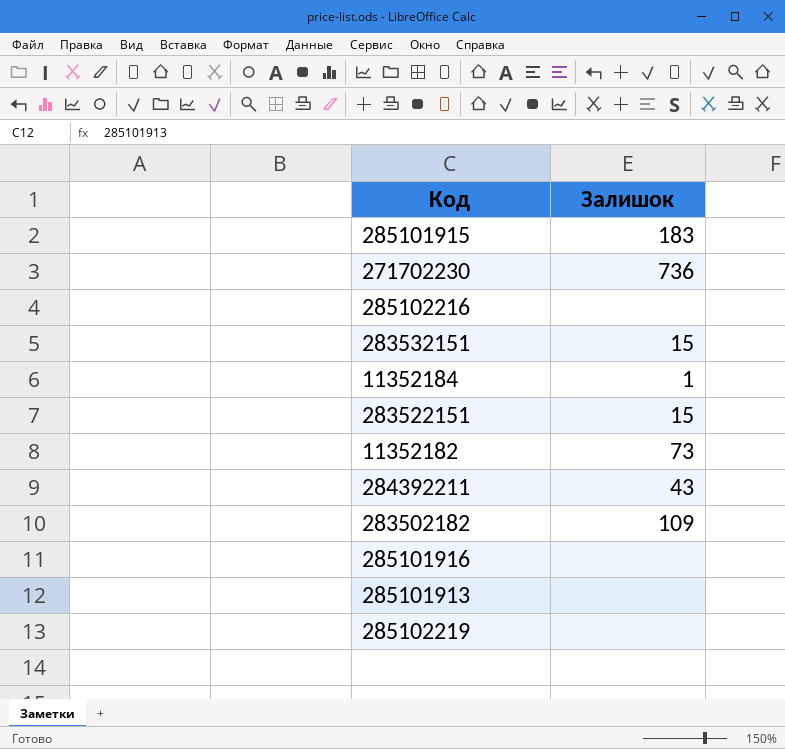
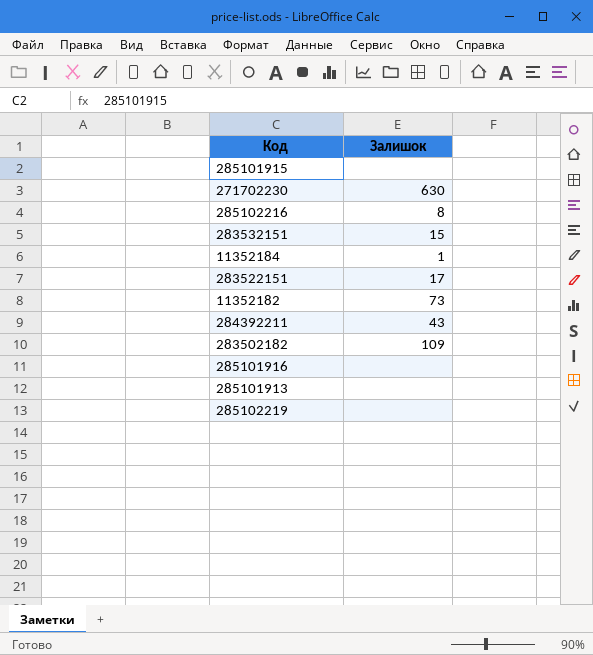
285101915 | Залишок: 183 -> none
271702230 | Залишок: 736 -> 630
285102216 | Залишок: none -> 8
283522151 | Залишок: 15 -> 17

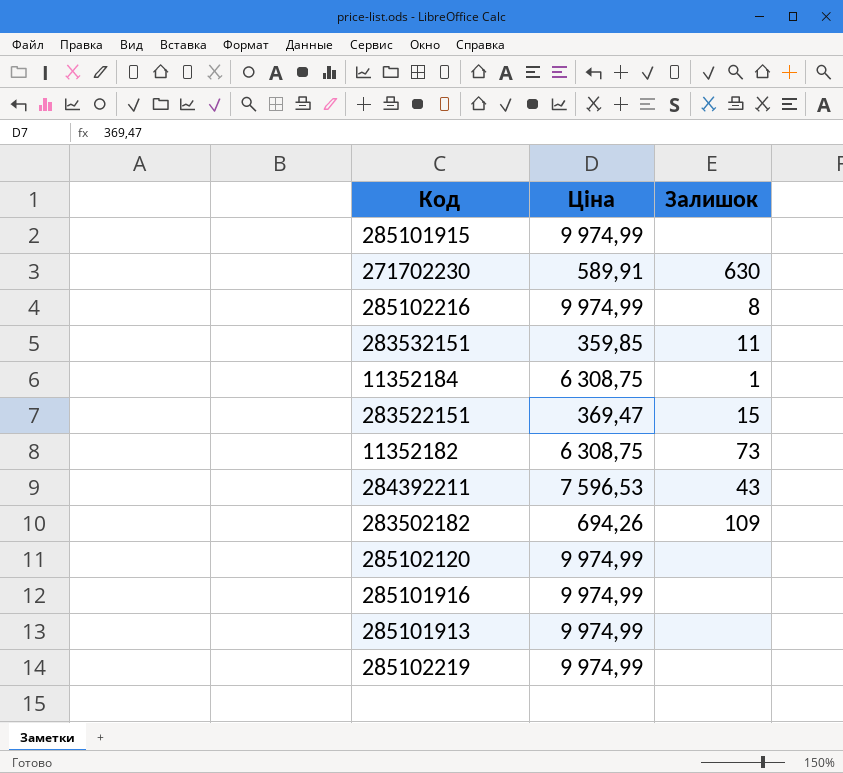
column Ціна | position: none -> 2
283532151 | Залишок: 15 -> 11
283522151 | Залишок: 17 -> 15
row 285102120: none -> 9 974,99 | none

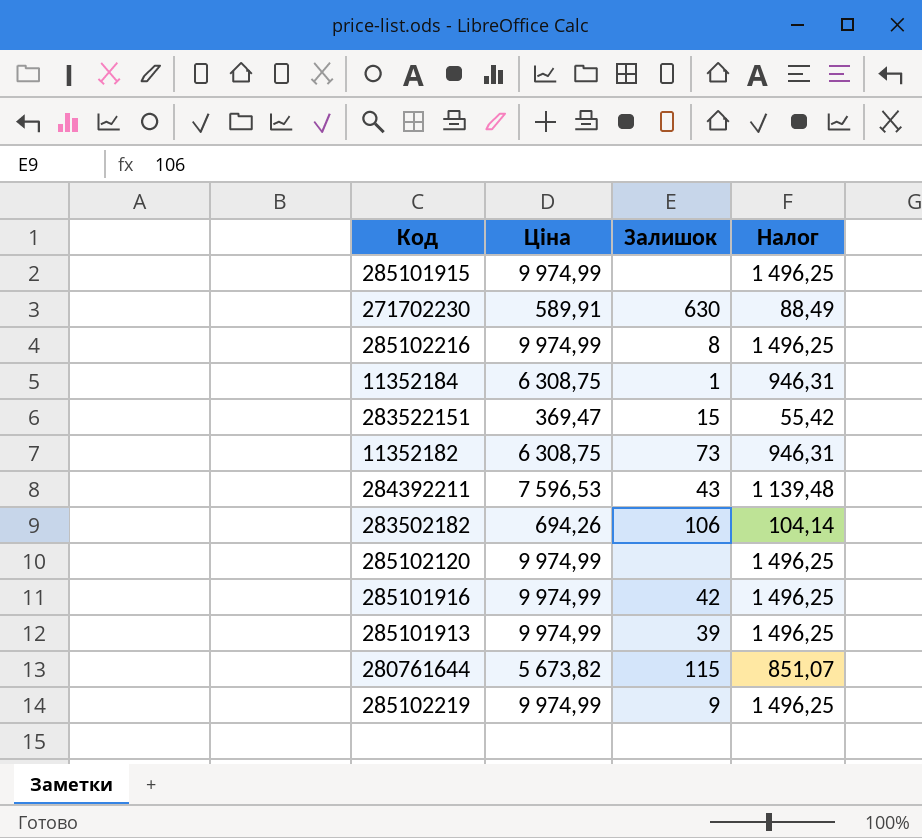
column Налог | formula: none -> [Ціна] * 0,15
row 283532151: 359,85 | 11 -> none
283502182 | Залишок: 109 -> 106
285101916 | Залишок: none -> 42
285101913 | Залишок: none -> 39
row 280761644: none -> 5 673,82 | 115 | 851,07
285102219 | Залишок: none -> 9

